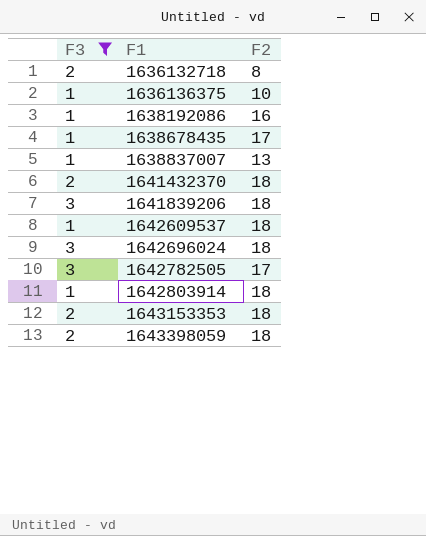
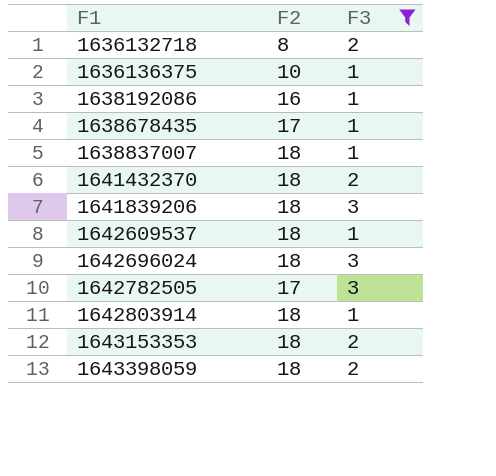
column F3 | position: 1 -> 3
1638837007 | F2: 13 -> 18

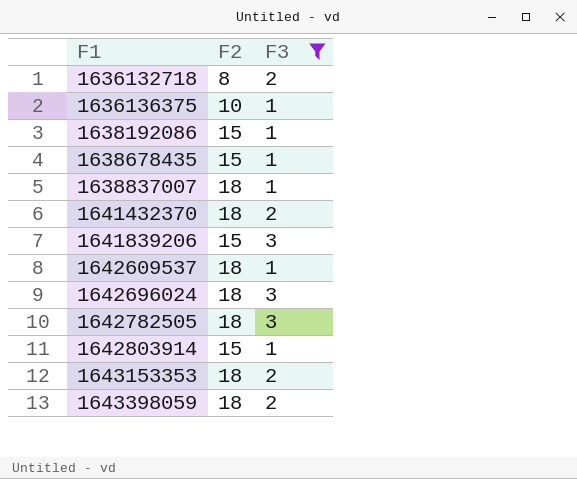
1638192086 | F2: 16 -> 15
1638678435 | F2: 17 -> 15
1641839206 | F2: 18 -> 15
1642782505 | F2: 17 -> 18
1642803914 | F2: 18 -> 15

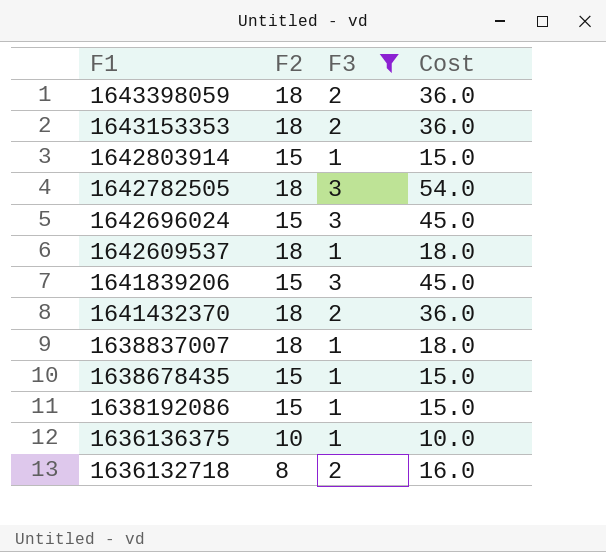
row order: F1 ascending -> F1 descending
column Cost | formula: none -> [F2] * [F3]
1642696024 | F2: 18 -> 15

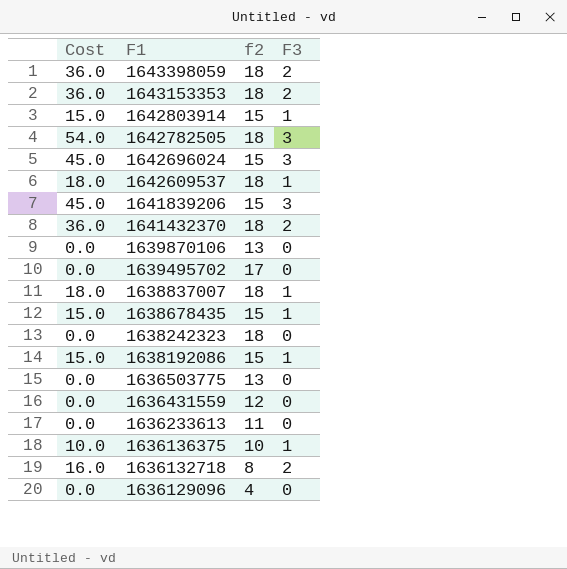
filter: F3 != 0 -> none
column Cost | position: 4 -> 1
column name: F2 -> f2

